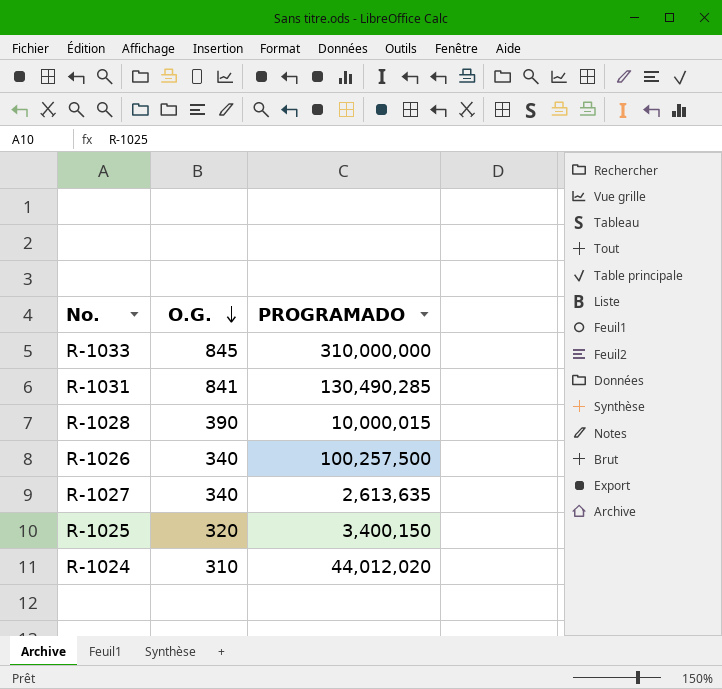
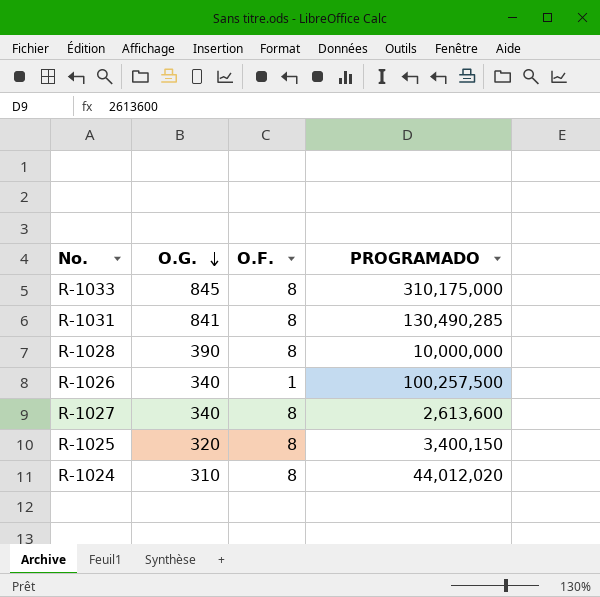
column O.F. | position: none -> 3
R-1033 | PROGRAMADO: 310,000,000 -> 310,175,000
R-1028 | PROGRAMADO: 10,000,015 -> 10,000,000
R-1027 | PROGRAMADO: 2,613,635 -> 2,613,600

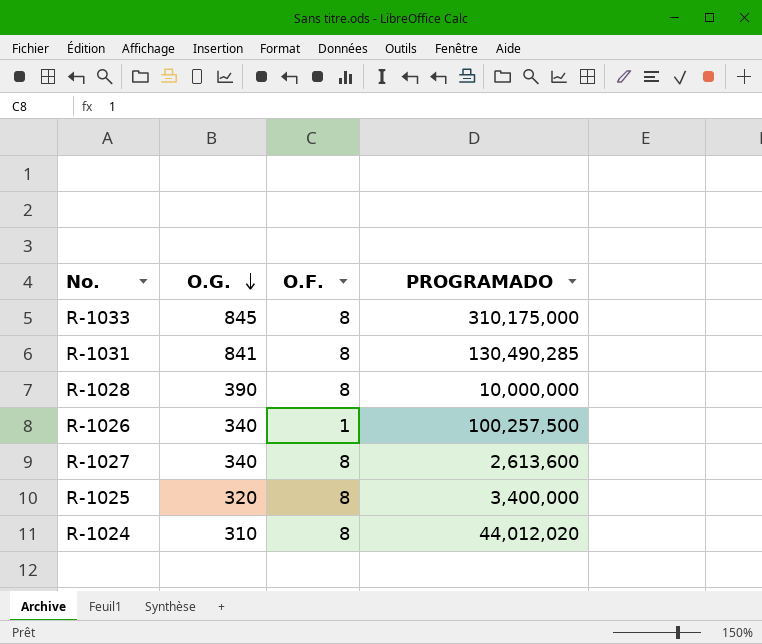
R-1025 | PROGRAMADO: 3,400,150 -> 3,400,000

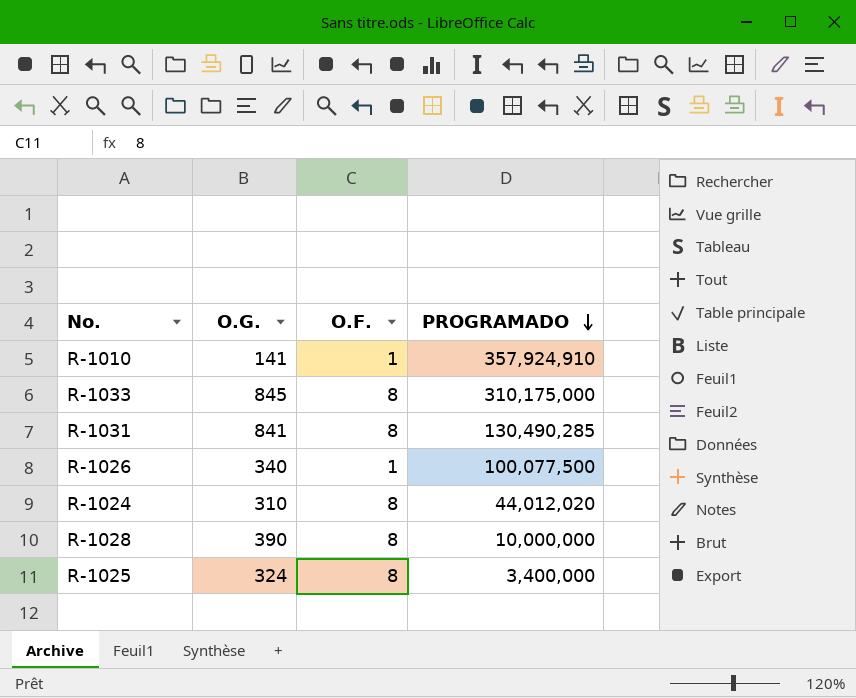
row order: O.G. descending -> PROGRAMADO descending
row R-1027: 340 | 8 | 2,613,600 -> none
row R-1010: none -> 141 | 1 | 357,924,910
R-1026 | PROGRAMADO: 100,257,500 -> 100,077,500
R-1025 | O.G.: 320 -> 324

